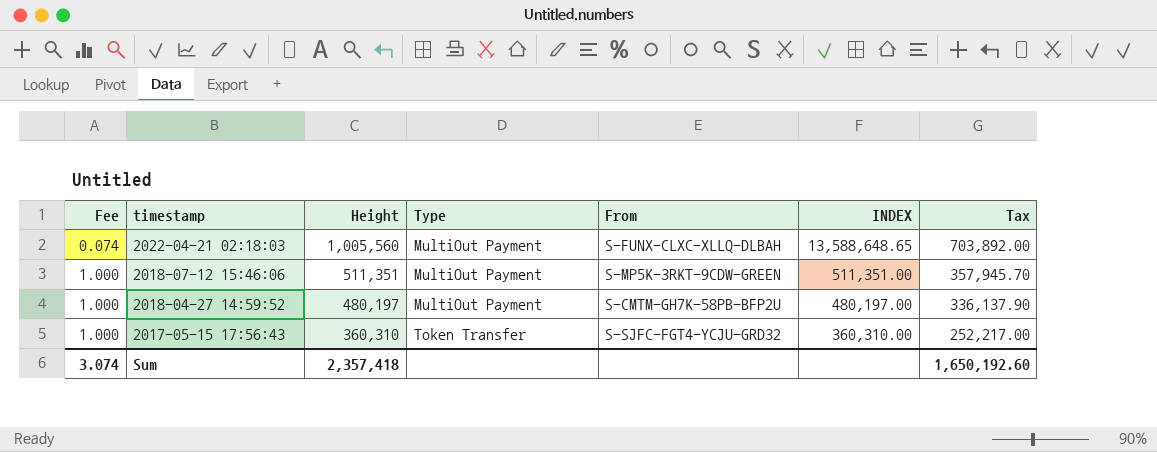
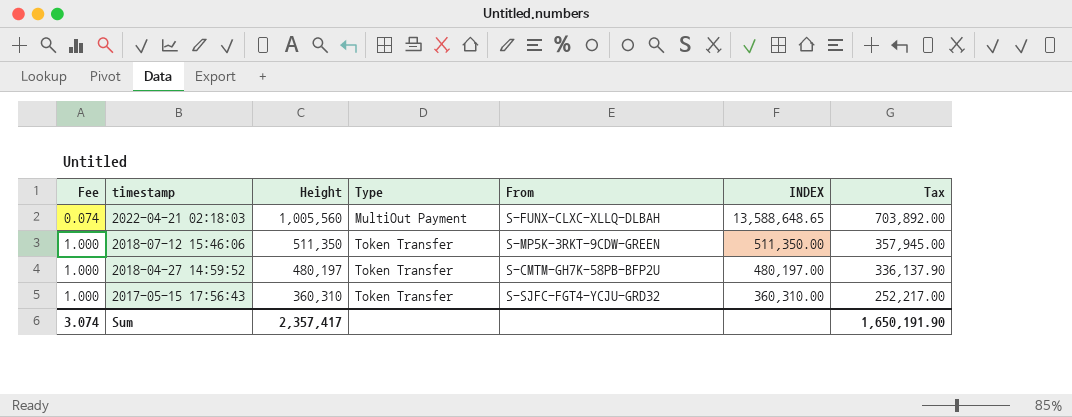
2018-07-12 15:46:06 | Height: 511,351 -> 511,350
2018-07-12 15:46:06 | Type: MultiOut Payment -> Token Transfer
2018-07-12 15:46:06 | INDEX: 511,351.00 -> 511,350.00
2018-07-12 15:46:06 | Tax: 357,945.70 -> 357,945.00
2018-04-27 14:59:52 | Type: MultiOut Payment -> Token Transfer
Sum | Height: 2,357,418 -> 2,357,417
Sum | Tax: 1,650,192.60 -> 1,650,191.90

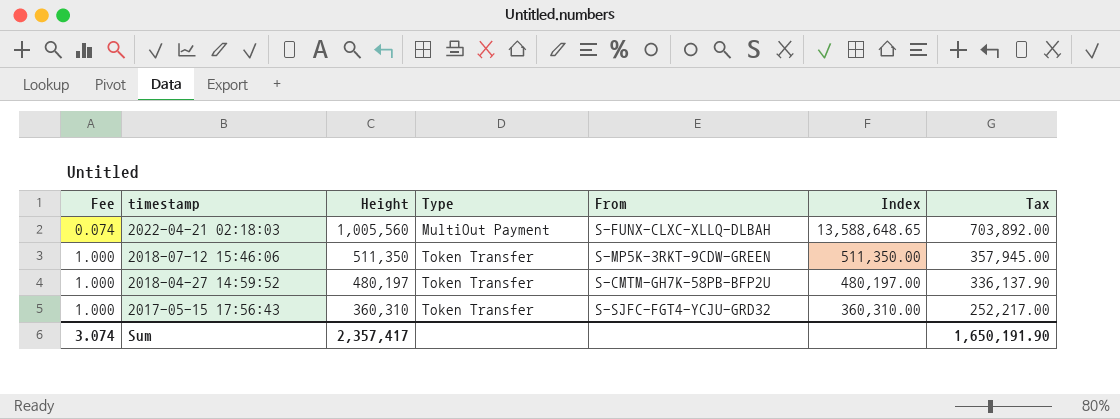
column name: INDEX -> Index

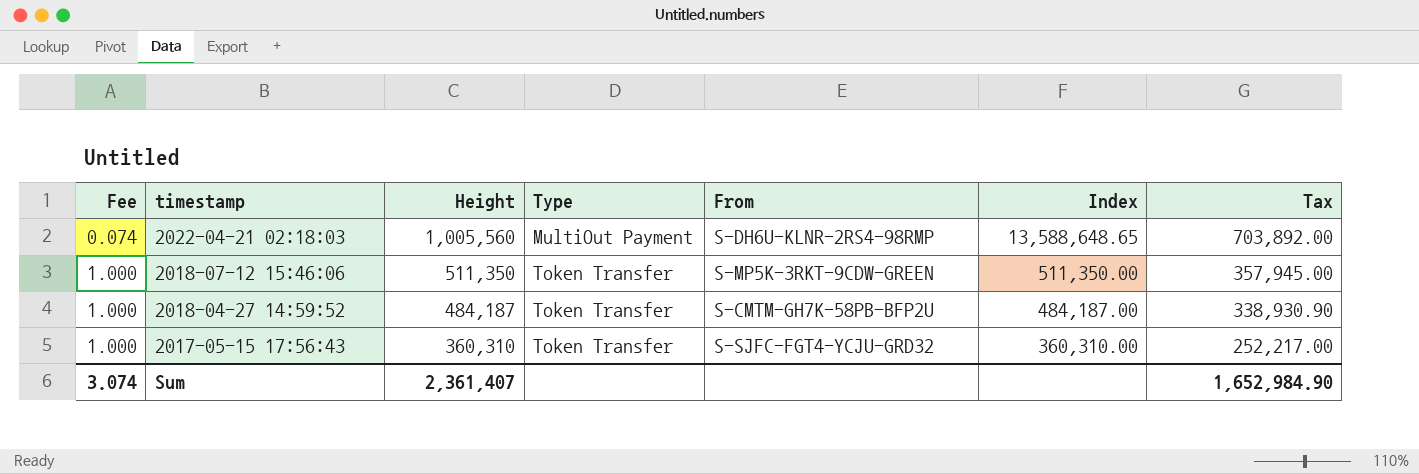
2022-04-21 02:18:03 | From: S-FUNX-CLXC-XLLQ-DLBAH -> S-DH6U-KLNR-2RS4-98RMP
2018-04-27 14:59:52 | Height: 480,197 -> 484,187
2018-04-27 14:59:52 | Index: 480,197.00 -> 484,187.00
2018-04-27 14:59:52 | Tax: 336,137.90 -> 338,930.90
Sum | Height: 2,357,417 -> 2,361,407
Sum | Tax: 1,650,191.90 -> 1,652,984.90

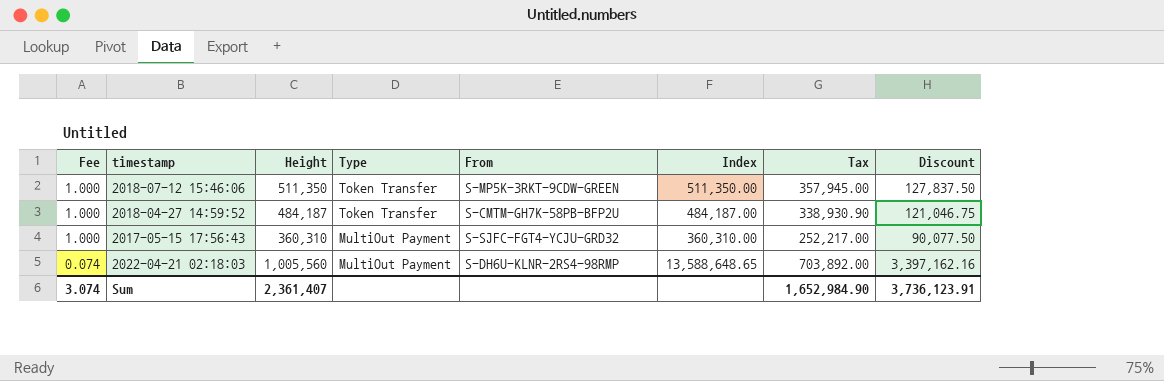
row order: Fee ascending -> Fee descending
column Discount | formula: none -> [Index] * 0.25
2017-05-15 17:56:43 | Type: Token Transfer -> MultiOut Payment

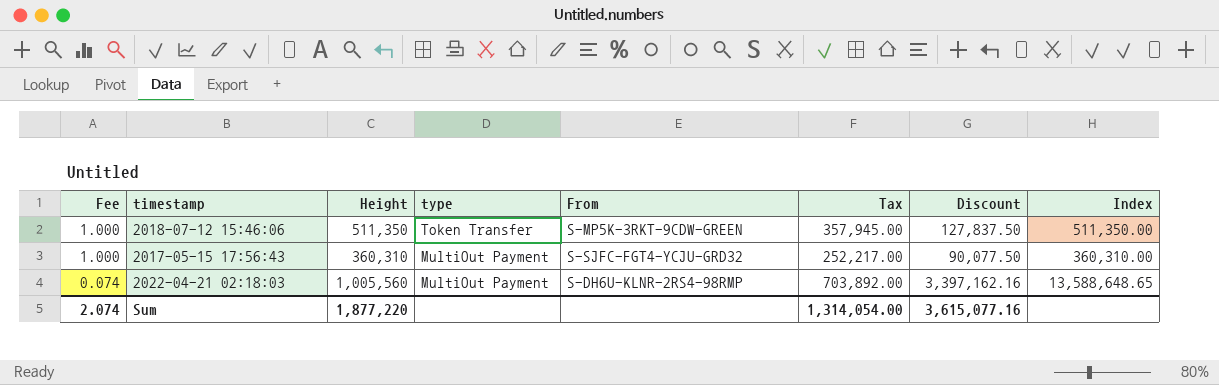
column name: Type -> type
column Index | position: 6 -> 8
row 2018-04-27 14:59:52: 1.000 | 484,187 | Token Transfer | S-CMTM-GH7K-58PB-BFP2U | 484,187.00 | 338,930.90 | 121,046.75 -> none
Sum | Fee: 3.074 -> 2.074
Sum | Height: 2,361,407 -> 1,877,220
Sum | Tax: 1,652,984.90 -> 1,314,054.00
Sum | Discount: 3,736,123.91 -> 3,615,077.16

